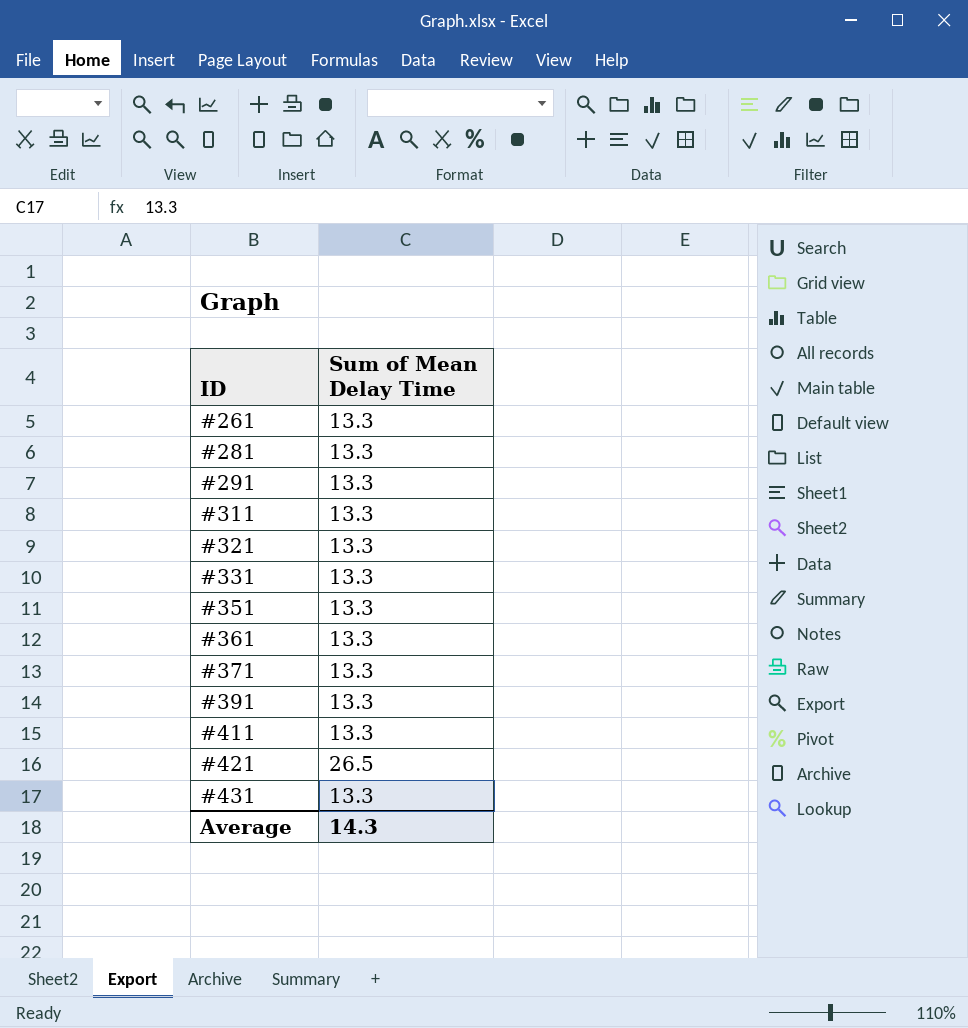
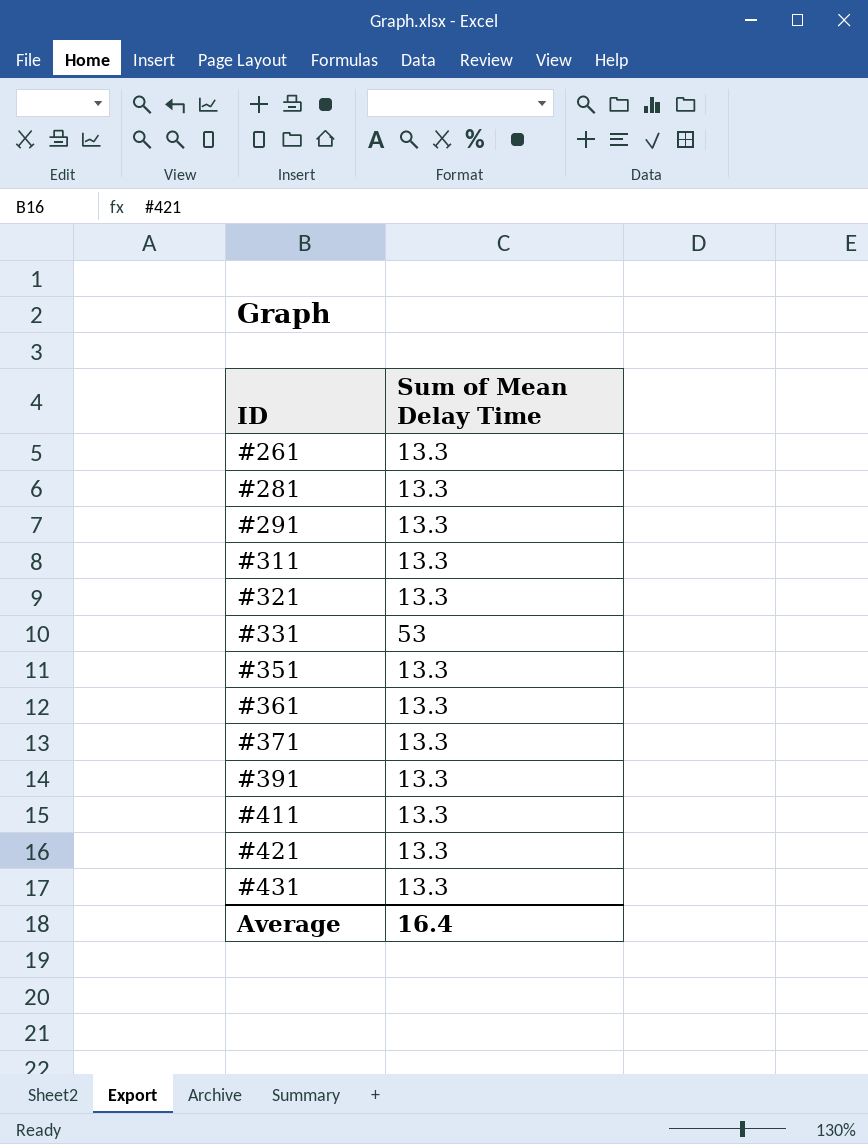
#331 | Sum of Mean Delay Time: 13.3 -> 53
#421 | Sum of Mean Delay Time: 26.5 -> 13.3
Average | Sum of Mean Delay Time: 14.3 -> 16.4

